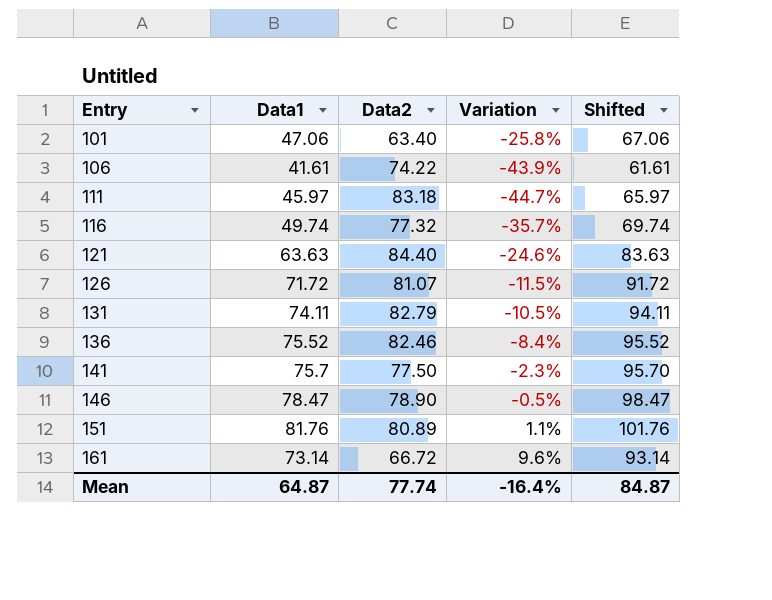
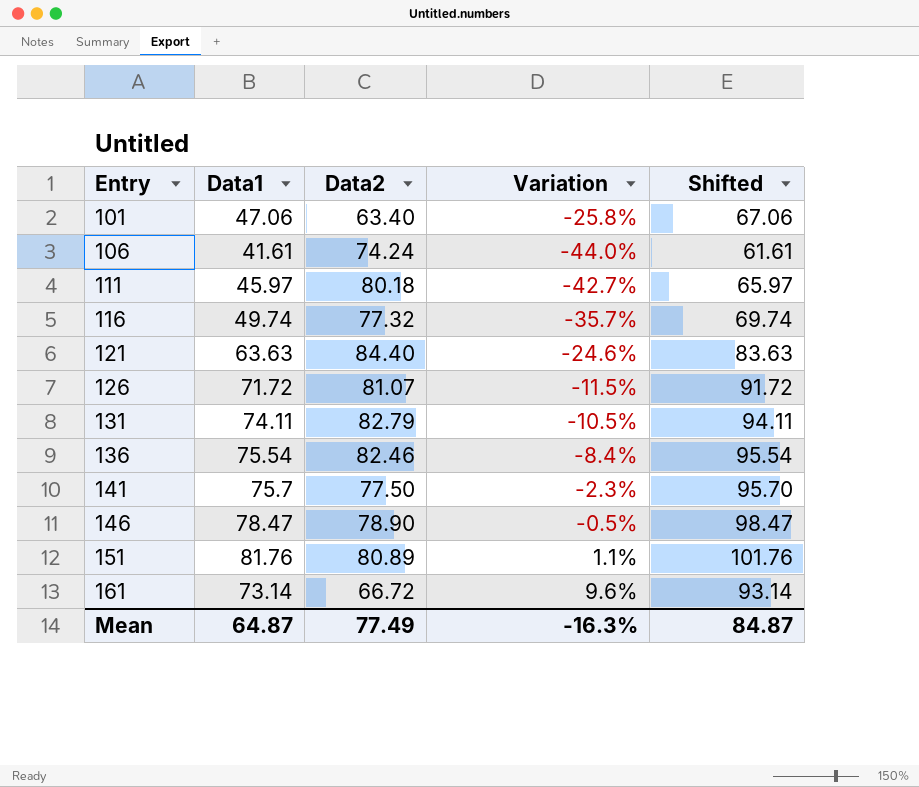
106 | Data2: 74.22 -> 74.24
106 | Variation: -43.9% -> -44.0%
111 | Data2: 83.18 -> 80.18
111 | Variation: -44.7% -> -42.7%
136 | Data1: 75.52 -> 75.54
136 | Shifted: 95.52 -> 95.54
Mean | Data2: 77.74 -> 77.49
Mean | Variation: -16.4% -> -16.3%

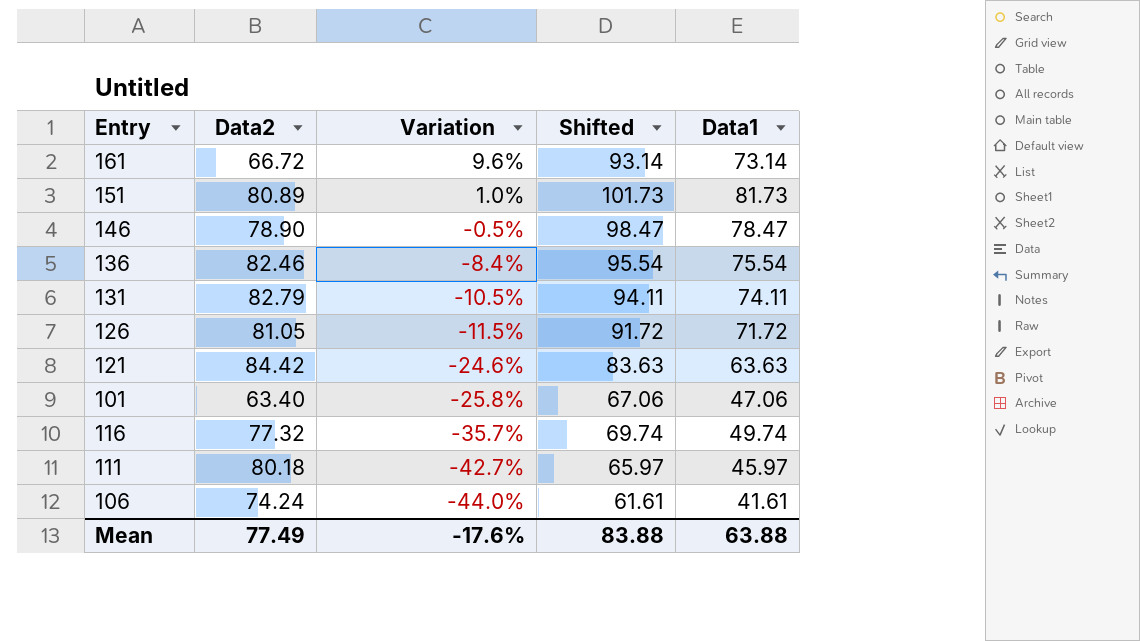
row order: Entry ascending -> Variation descending
column Data1 | position: 2 -> 5
row 141: 75.7 | 77.50 | -2.3% | 95.70 -> none
151 | Variation: 1.1% -> 1.0%
151 | Shifted: 101.76 -> 101.73
151 | Data1: 81.76 -> 81.73
126 | Data2: 81.07 -> 81.05
121 | Data2: 84.40 -> 84.42
Mean | Variation: -16.3% -> -17.6%
Mean | Shifted: 84.87 -> 83.88
Mean | Data1: 64.87 -> 63.88

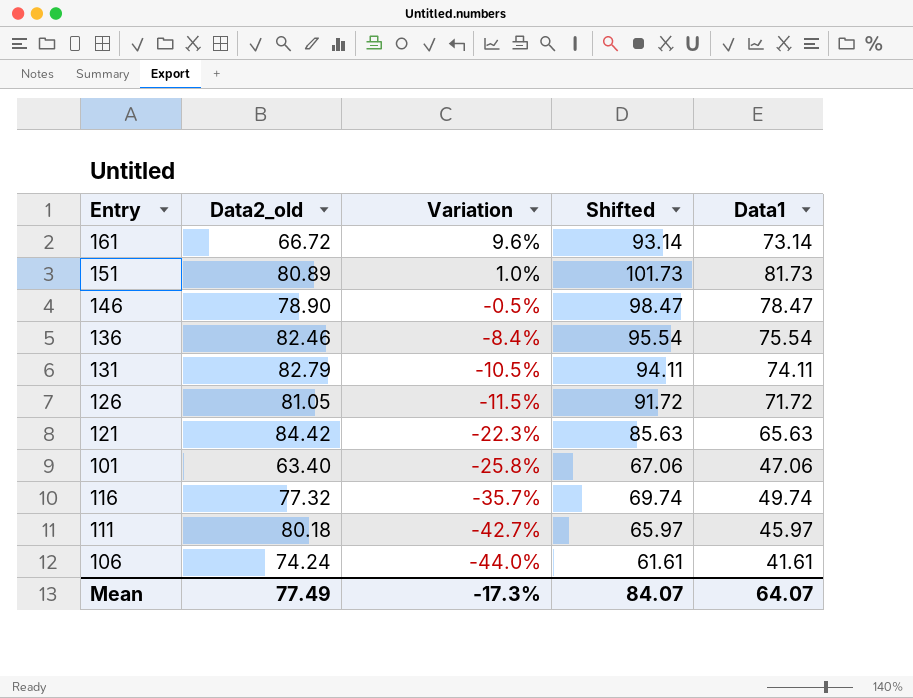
column name: Data2 -> Data2_old
121 | Variation: -24.6% -> -22.3%
121 | Shifted: 83.63 -> 85.63
121 | Data1: 63.63 -> 65.63
Mean | Variation: -17.6% -> -17.3%
Mean | Shifted: 83.88 -> 84.07
Mean | Data1: 63.88 -> 64.07

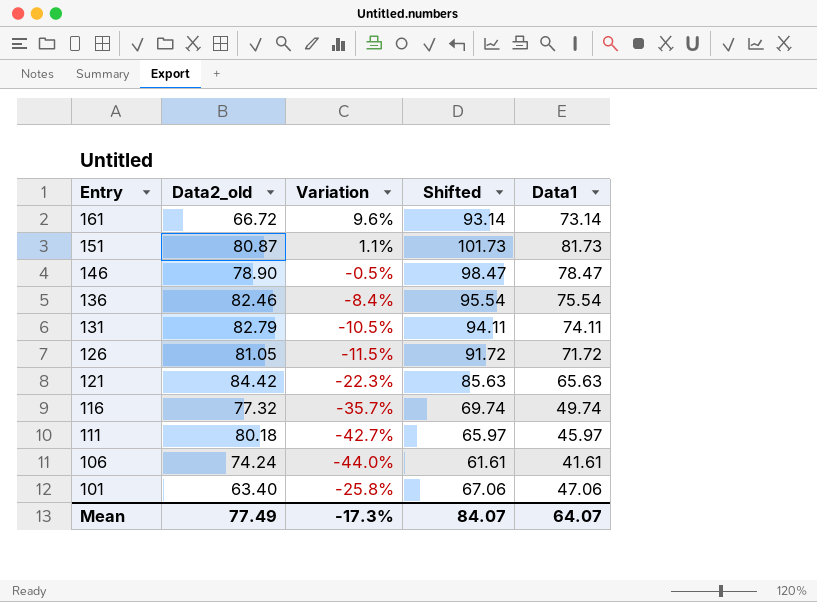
row order: Variation descending -> Entry descending
151 | Data2_old: 80.89 -> 80.87
151 | Variation: 1.0% -> 1.1%

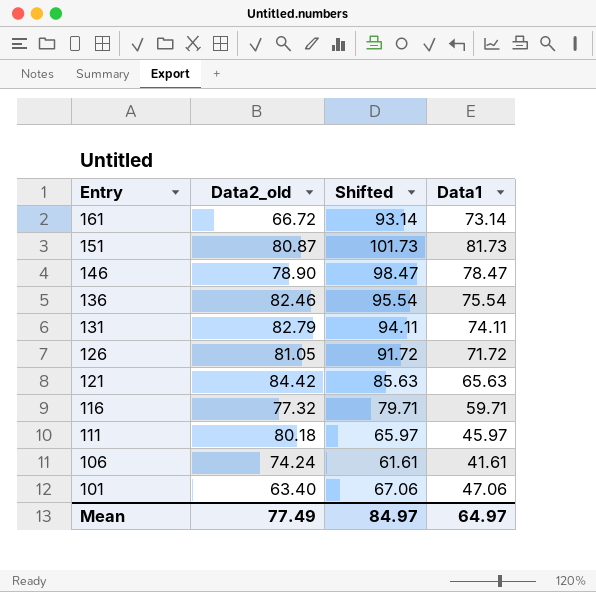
column Variation | formula: ([Data1] - [Data2_old]) / [Data2_old] -> none
116 | Shifted: 69.74 -> 79.71
116 | Data1: 49.74 -> 59.71
Mean | Shifted: 84.07 -> 84.97
Mean | Data1: 64.07 -> 64.97

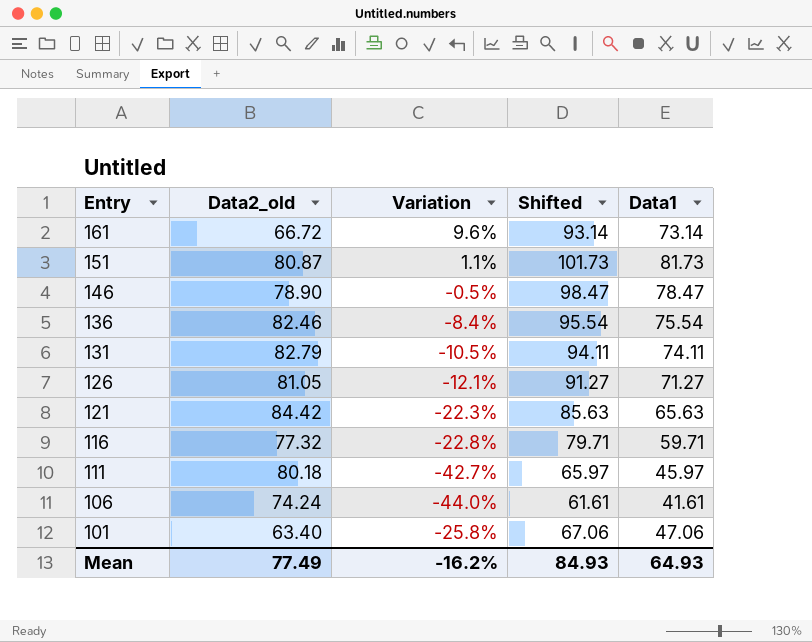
column Variation | formula: none -> ([Data1] - [Data2_old]) / [Data2_old]
126 | Shifted: 91.72 -> 91.27
126 | Data1: 71.72 -> 71.27
Mean | Shifted: 84.97 -> 84.93
Mean | Data1: 64.97 -> 64.93

